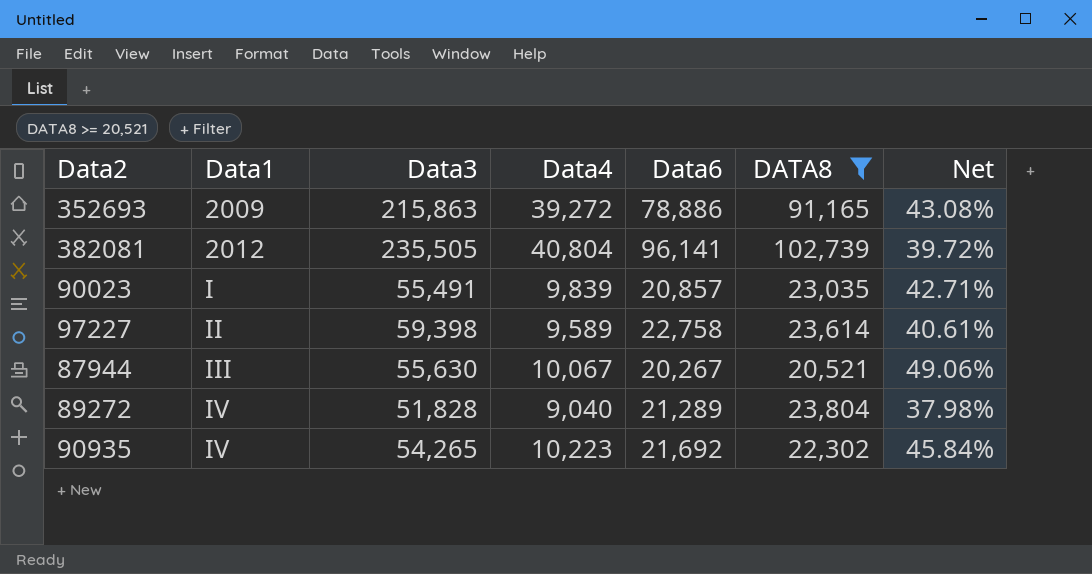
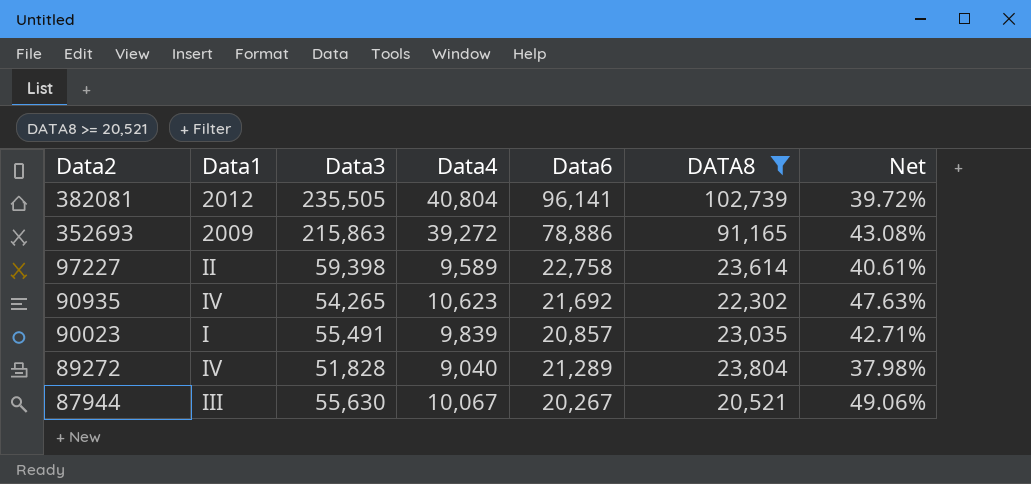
row order: Data1 ascending -> Data2 descending
90935 | Data4: 10,223 -> 10,623
90935 | Net: 45.84% -> 47.63%

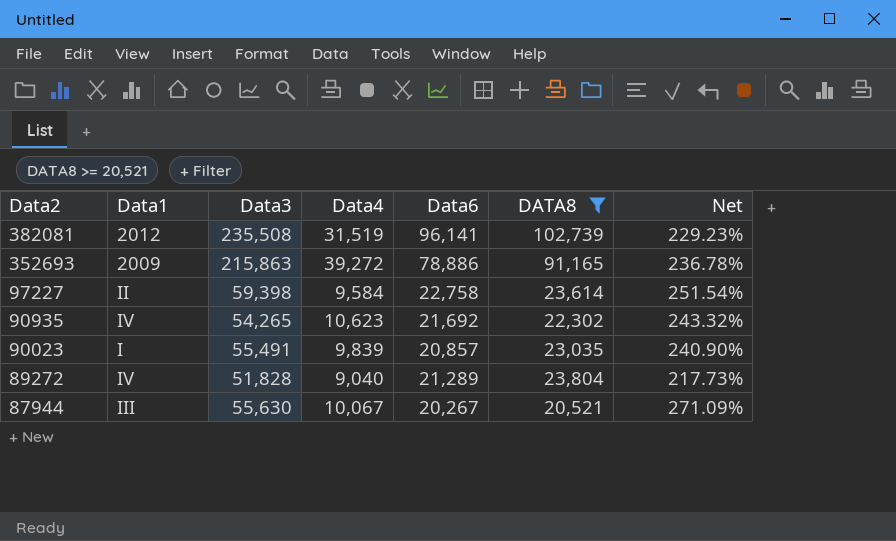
column Net | formula: [Data4] / [DATA8] -> [Data3] / [DATA8]
382081 | Data3: 235,505 -> 235,508
382081 | Data4: 40,804 -> 31,519
97227 | Data4: 9,589 -> 9,584

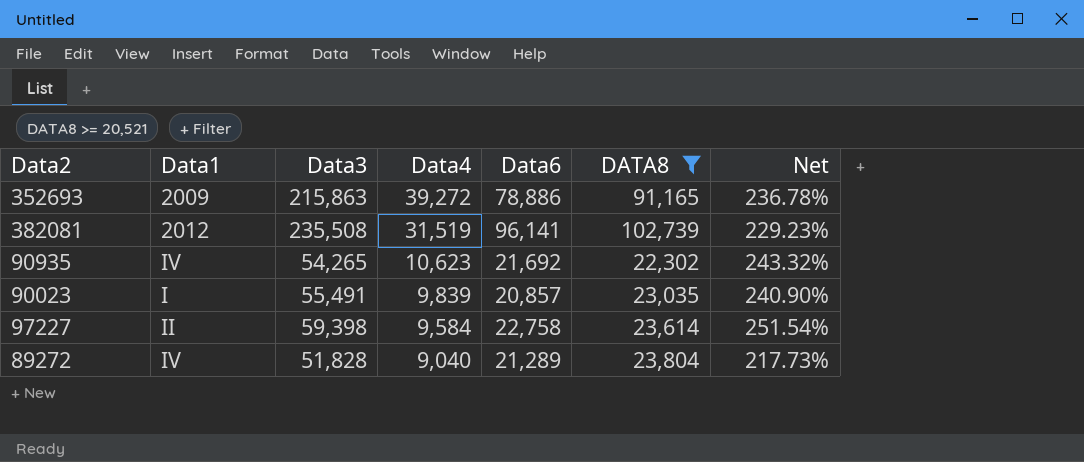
row order: Data2 descending -> Data4 descending
row 87944: III | 55,630 | 10,067 | 20,267 | 20,521 | 271.09% -> none

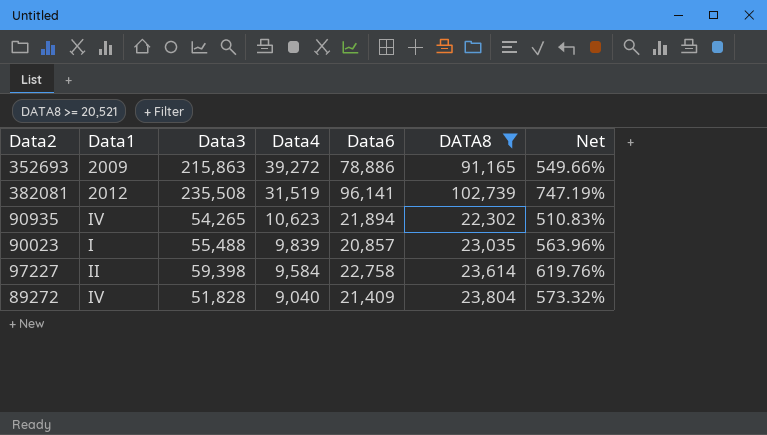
column Net | formula: [Data3] / [DATA8] -> [Data3] / [Data4]
90935 | Data6: 21,692 -> 21,894
90023 | Data3: 55,491 -> 55,488
89272 | Data6: 21,289 -> 21,409

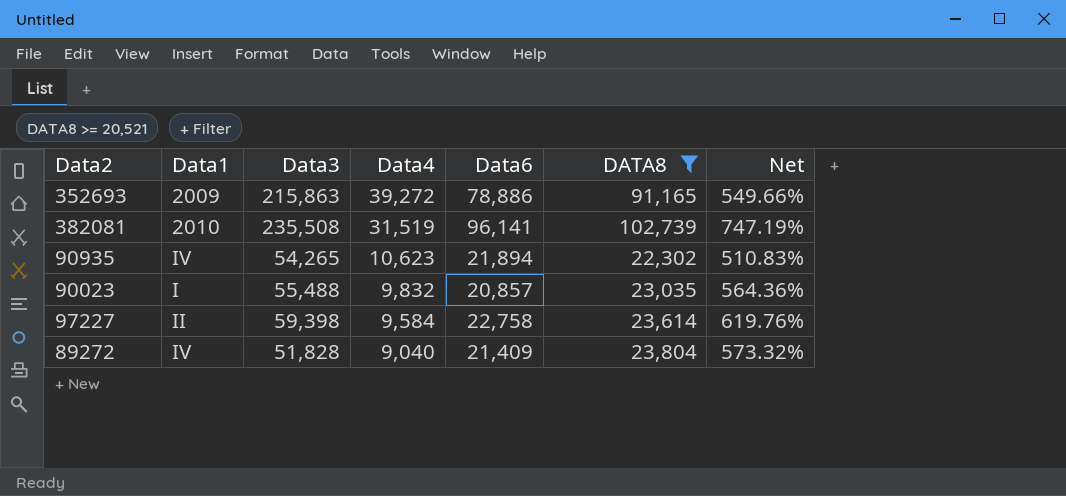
382081 | Data1: 2012 -> 2010
90023 | Data4: 9,839 -> 9,832
90023 | Net: 563.96% -> 564.36%

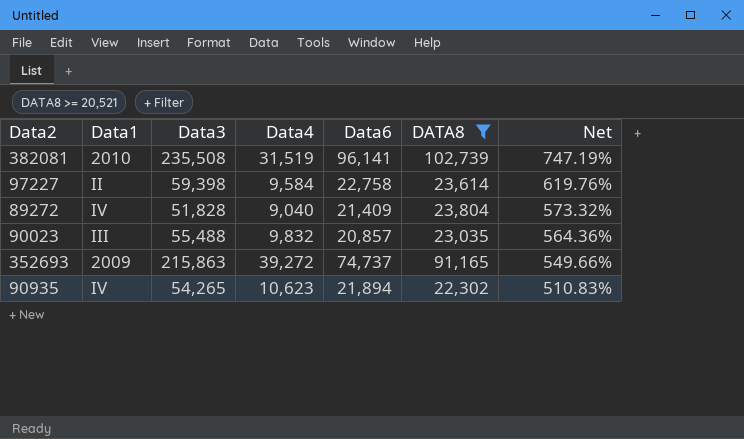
row order: Data4 descending -> Net descending
90023 | Data1: I -> III
352693 | Data6: 78,886 -> 74,737

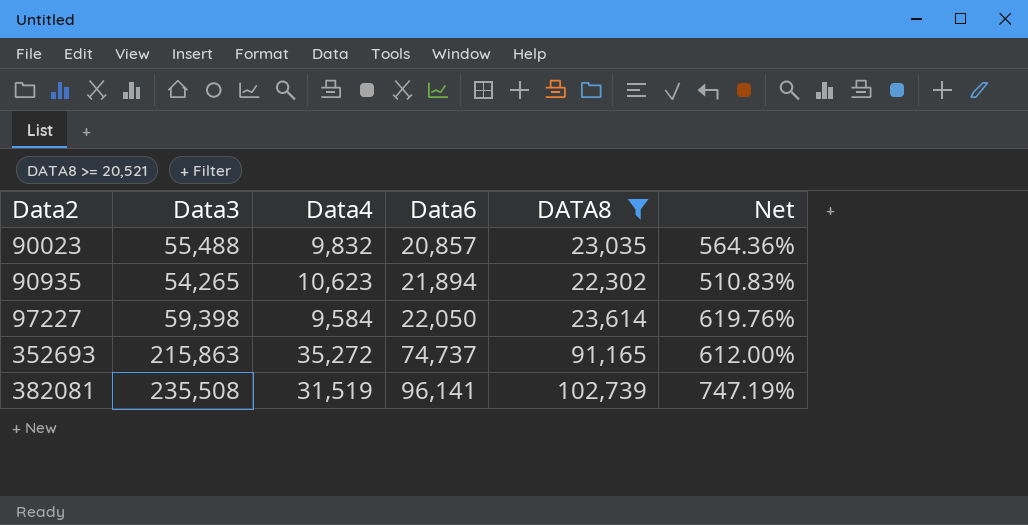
row order: Net descending -> Data2 ascending
column Data1 | position: 2 -> none
row 89272: IV | 51,828 | 9,040 | 21,409 | 23,804 | 573.32% -> none
97227 | Data6: 22,758 -> 22,050
352693 | Data4: 39,272 -> 35,272
352693 | Net: 549.66% -> 612.00%

